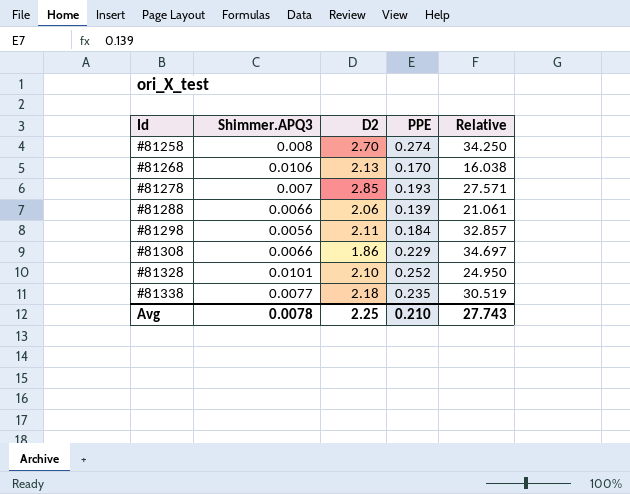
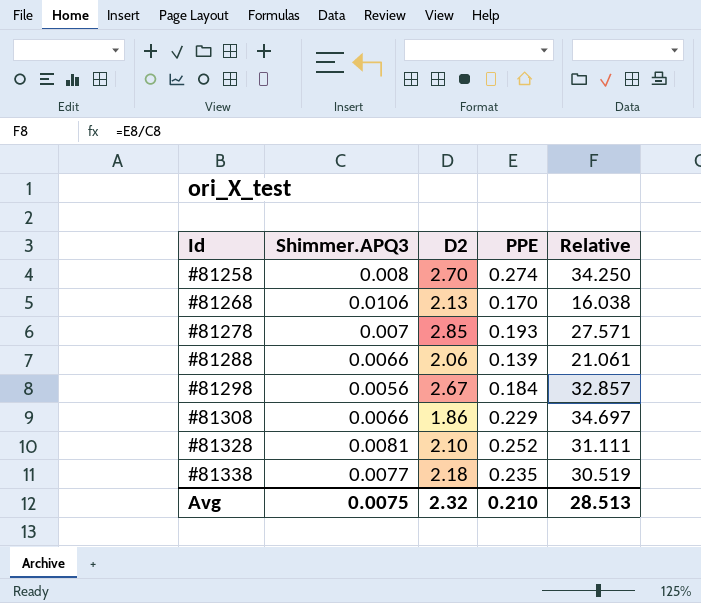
#81298 | D2: 2.11 -> 2.67
#81328 | Shimmer.APQ3: 0.0101 -> 0.0081
#81328 | Relative: 24.950 -> 31.111
Avg | Shimmer.APQ3: 0.0078 -> 0.0075
Avg | D2: 2.25 -> 2.32
Avg | Relative: 27.743 -> 28.513

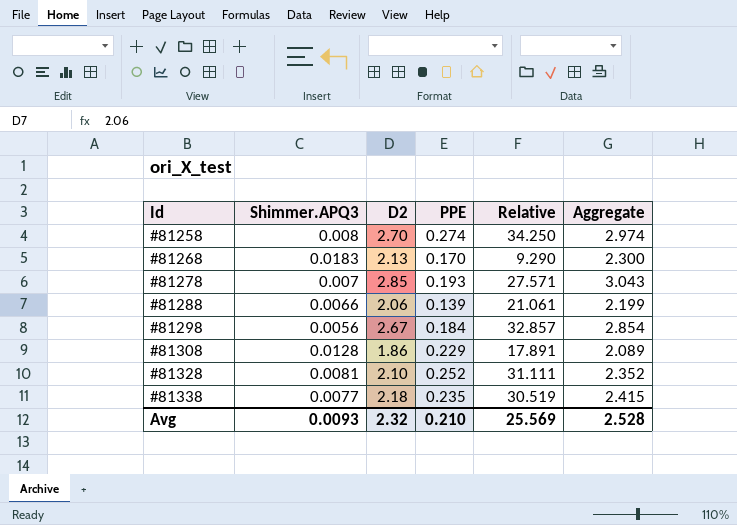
column Aggregate | formula: none -> [D2] + [PPE]
#81268 | Shimmer.APQ3: 0.0106 -> 0.0183
#81268 | Relative: 16.038 -> 9.290
#81308 | Shimmer.APQ3: 0.0066 -> 0.0128
#81308 | Relative: 34.697 -> 17.891
Avg | Shimmer.APQ3: 0.0075 -> 0.0093
Avg | Relative: 28.513 -> 25.569

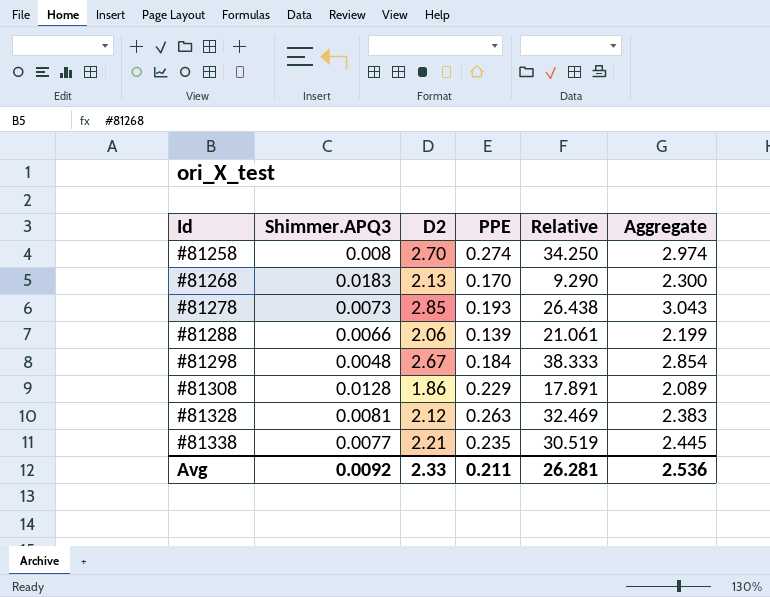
#81278 | Shimmer.APQ3: 0.007 -> 0.0073
#81278 | Relative: 27.571 -> 26.438
#81298 | Shimmer.APQ3: 0.0056 -> 0.0048
#81298 | Relative: 32.857 -> 38.333
#81328 | D2: 2.10 -> 2.12
#81328 | PPE: 0.252 -> 0.263
#81328 | Relative: 31.111 -> 32.469
#81328 | Aggregate: 2.352 -> 2.383
#81338 | D2: 2.18 -> 2.21
#81338 | Aggregate: 2.415 -> 2.445
Avg | Shimmer.APQ3: 0.0093 -> 0.0092
Avg | D2: 2.32 -> 2.33
Avg | PPE: 0.210 -> 0.211
Avg | Relative: 25.569 -> 26.281
Avg | Aggregate: 2.528 -> 2.536

